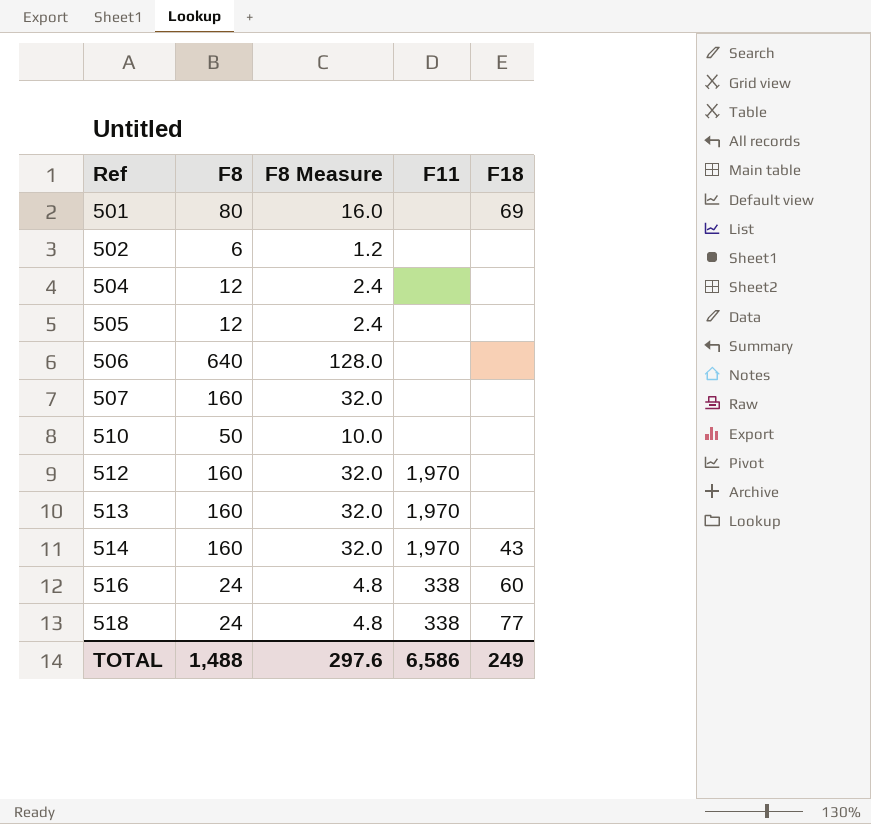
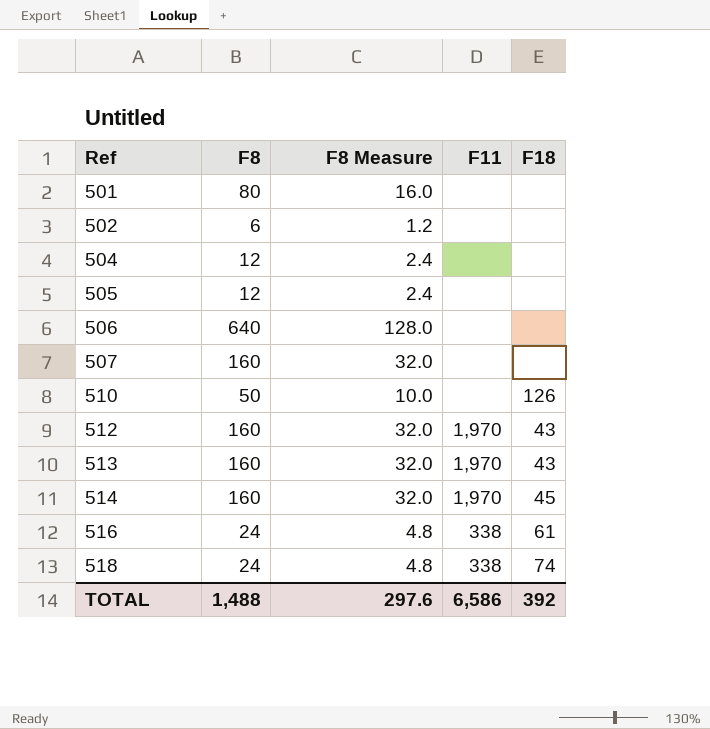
501 | F18: 69 -> none
510 | F18: none -> 126
512 | F18: none -> 43
513 | F18: none -> 43
514 | F18: 43 -> 45
516 | F18: 60 -> 61
518 | F18: 77 -> 74
TOTAL | F18: 249 -> 392

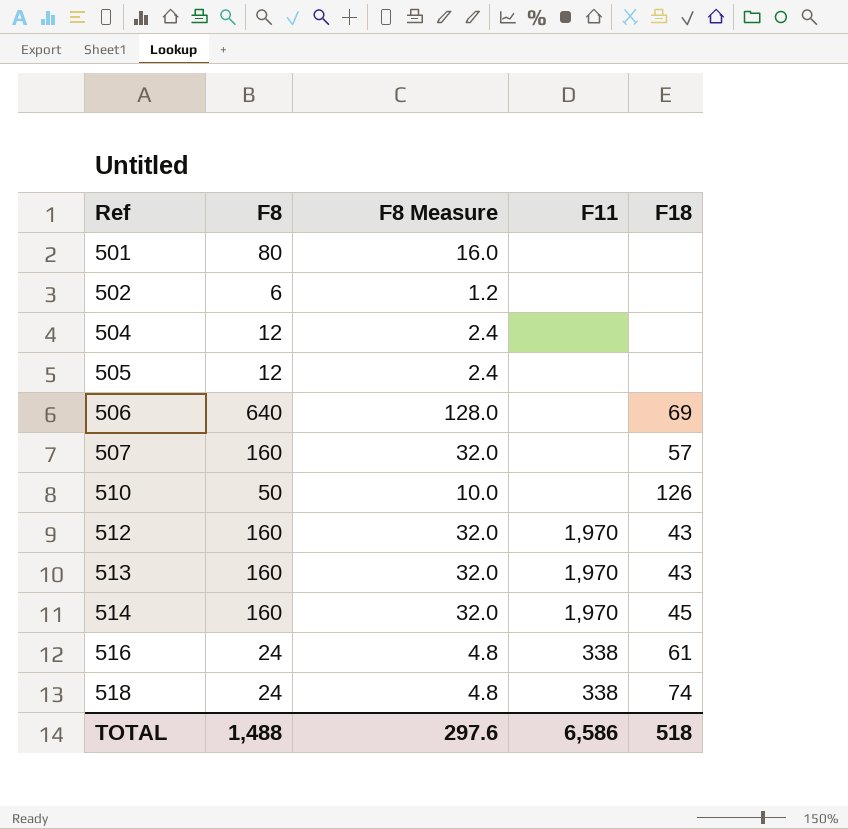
506 | F18: none -> 69
507 | F18: none -> 57
TOTAL | F18: 392 -> 518

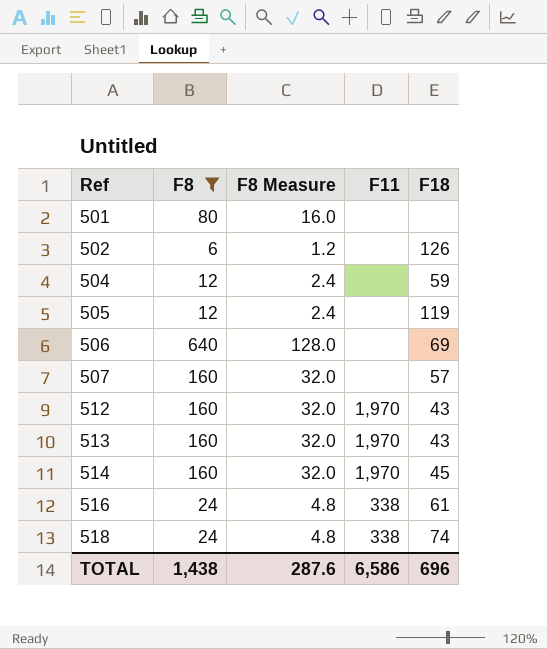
filter: none -> F8 != 50
502 | F18: none -> 126
504 | F18: none -> 59
505 | F18: none -> 119
TOTAL | F8: 1,488 -> 1,438
TOTAL | F8 Measure: 297.6 -> 287.6
TOTAL | F18: 518 -> 696

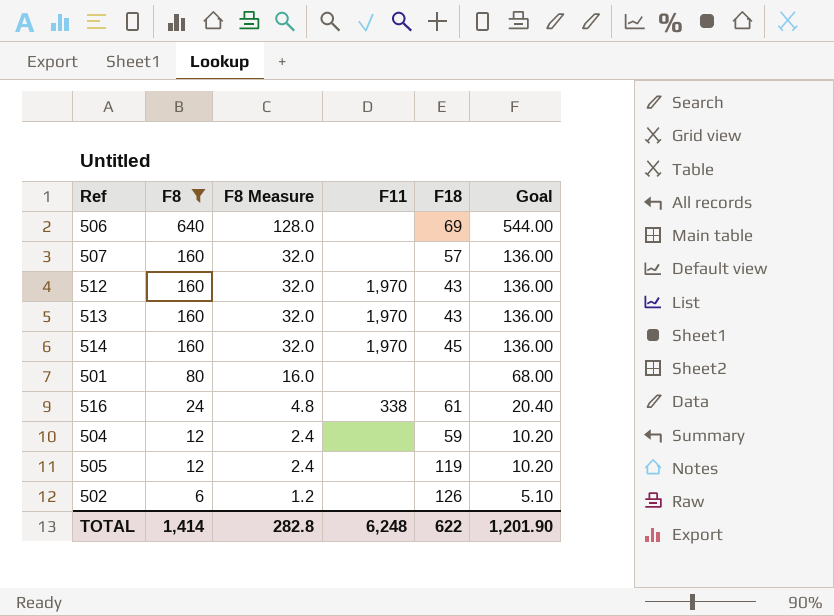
row order: Ref ascending -> F8 descending
column Goal | formula: none -> [F8] * 0.85
row 518: 24 | 4.8 | 338 | 74 -> none
TOTAL | F8: 1,438 -> 1,414
TOTAL | F8 Measure: 287.6 -> 282.8
TOTAL | F11: 6,586 -> 6,248
TOTAL | F18: 696 -> 622

